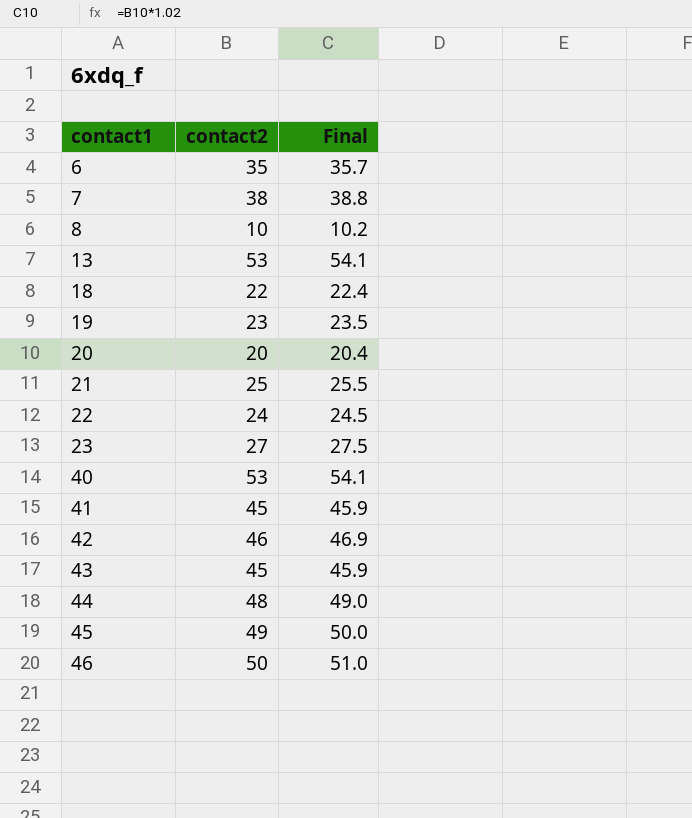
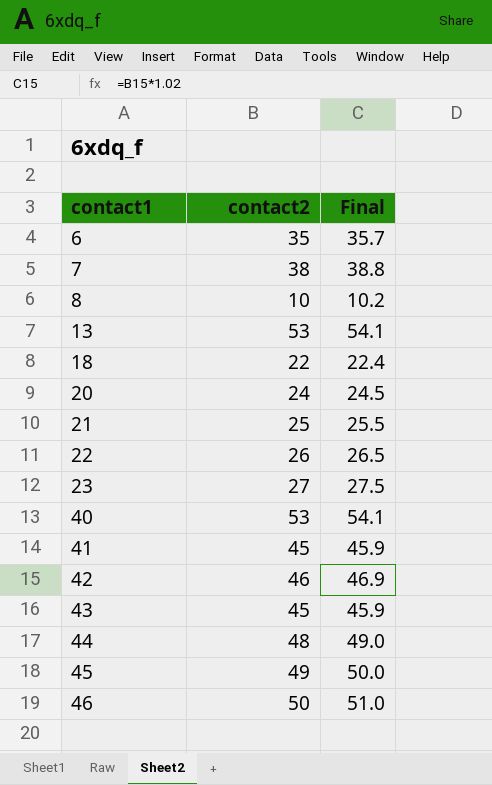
row 19: 23 | 23.5 -> none
20 | contact2: 20 -> 24
20 | Final: 20.4 -> 24.5
22 | contact2: 24 -> 26
22 | Final: 24.5 -> 26.5

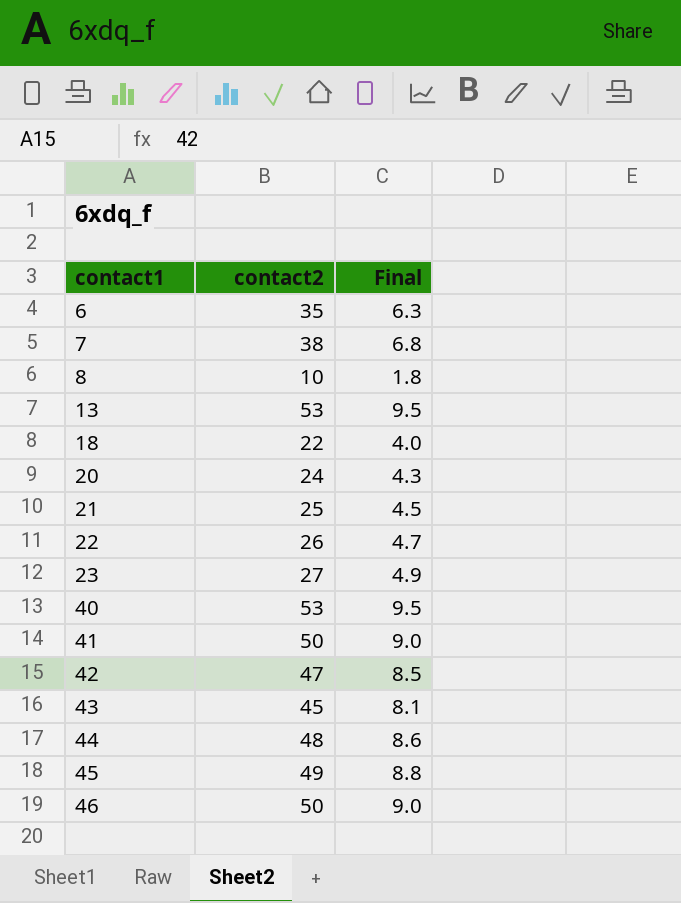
column Final | formula: [contact2] * 1.02 -> [contact2] * 0.18
41 | contact2: 45 -> 50
42 | contact2: 46 -> 47

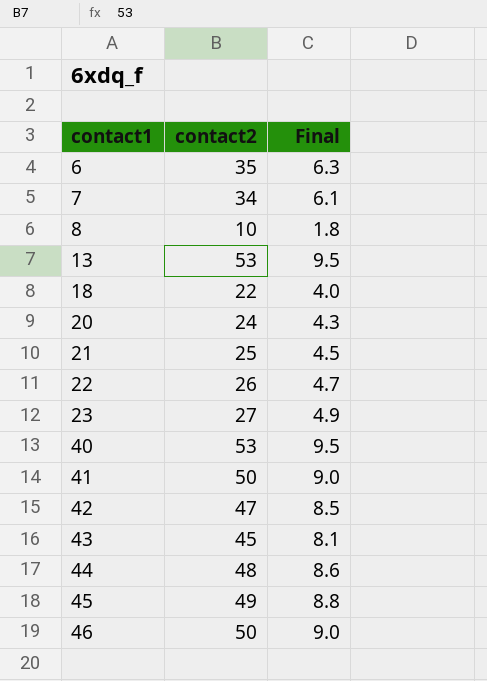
7 | contact2: 38 -> 34
7 | Final: 6.8 -> 6.1

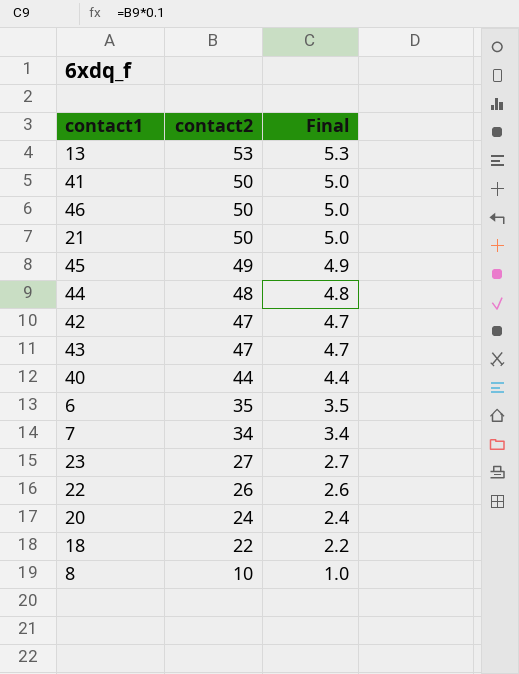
row order: contact1 ascending -> contact2 descending
column Final | formula: [contact2] * 0.18 -> [contact2] * 0.1
21 | contact2: 25 -> 50
43 | contact2: 45 -> 47
40 | contact2: 53 -> 44

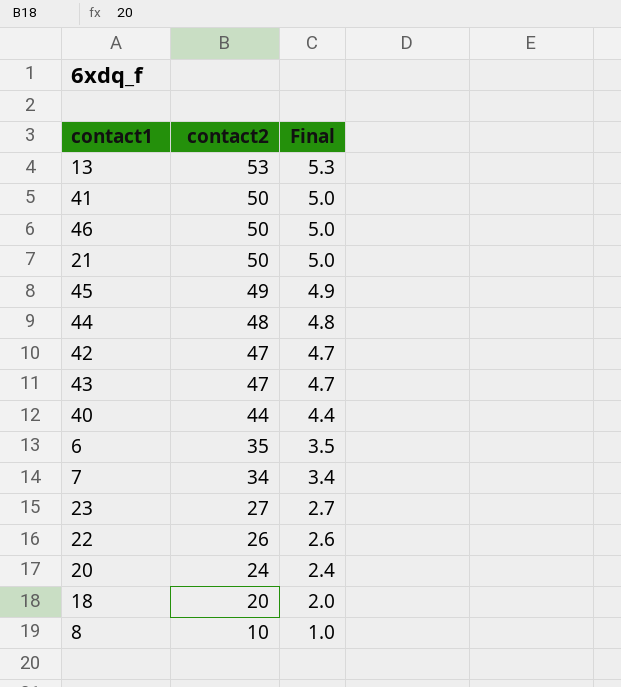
18 | contact2: 22 -> 20
18 | Final: 2.2 -> 2.0

